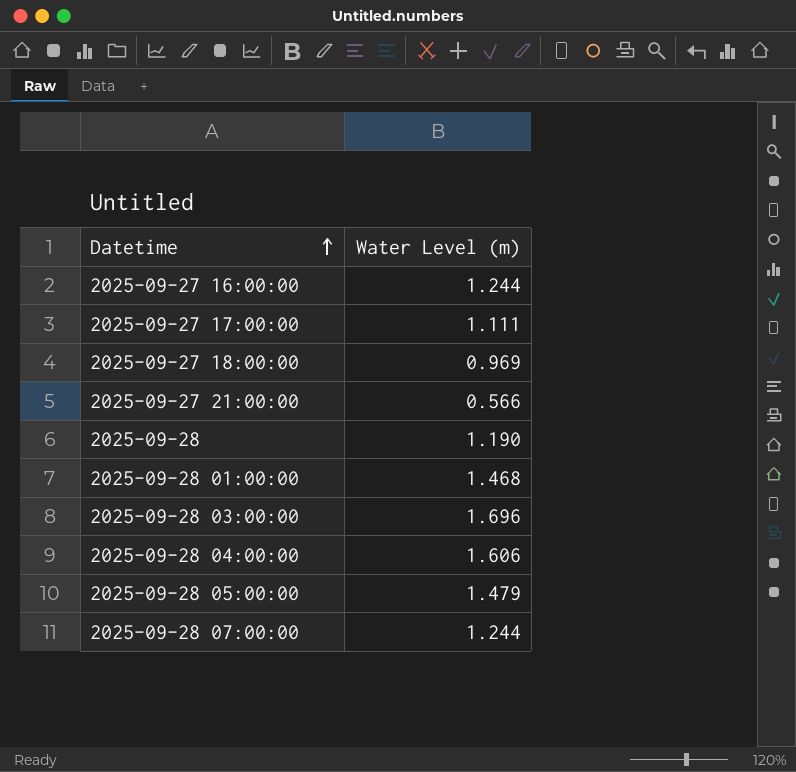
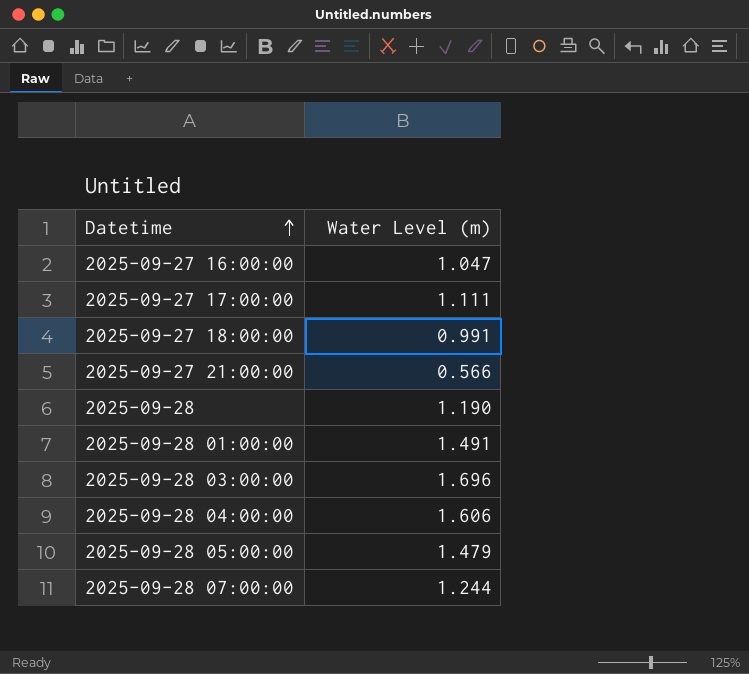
2025-09-27 16:00:00 | Water Level (m): 1.244 -> 1.047
2025-09-27 18:00:00 | Water Level (m): 0.969 -> 0.991
2025-09-28 01:00:00 | Water Level (m): 1.468 -> 1.491

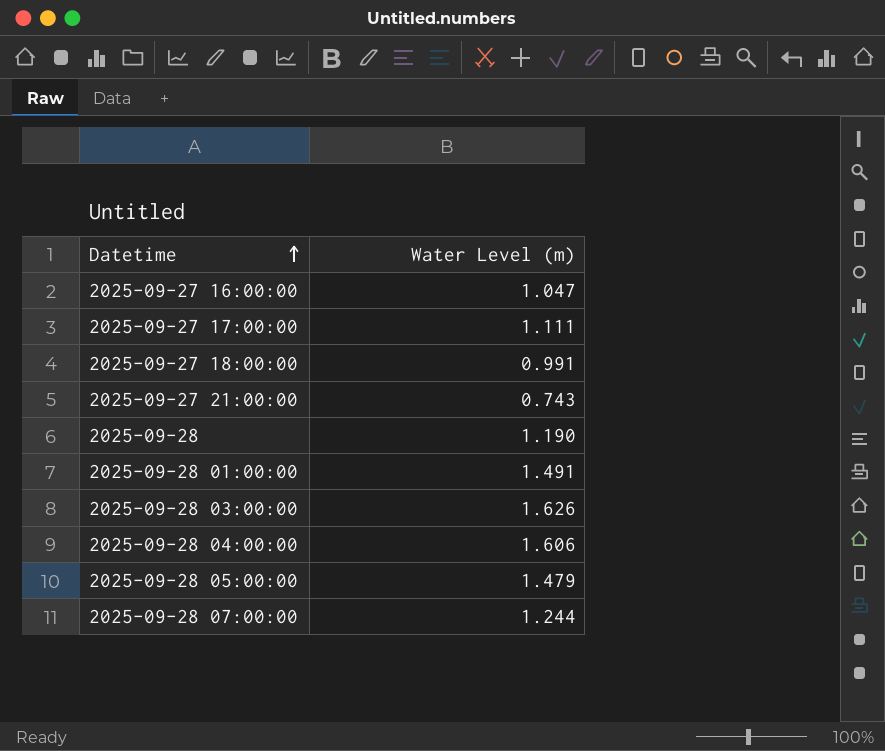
2025-09-27 21:00:00 | Water Level (m): 0.566 -> 0.743
2025-09-28 03:00:00 | Water Level (m): 1.696 -> 1.626

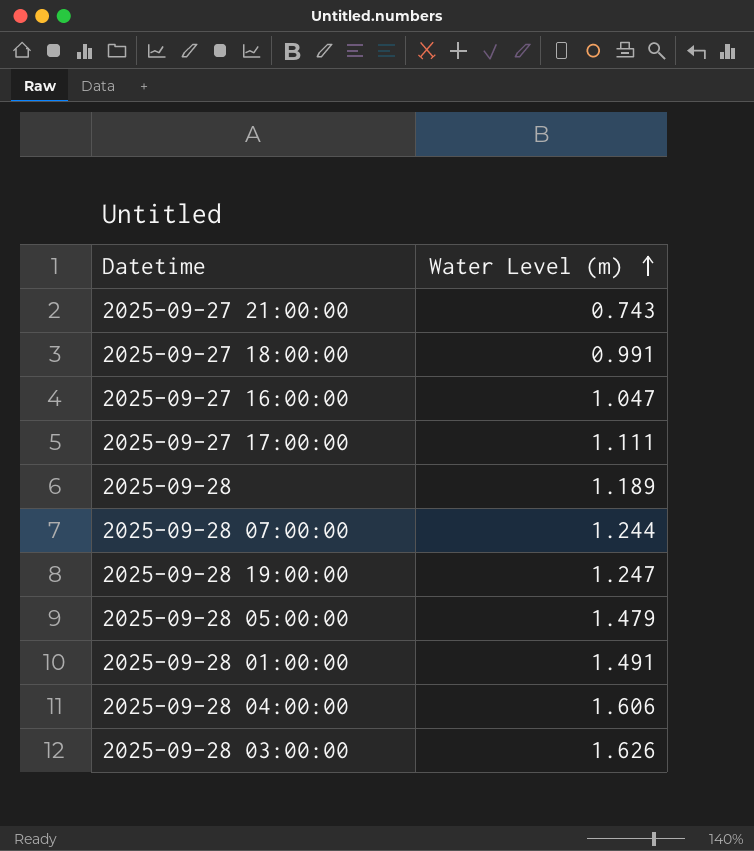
row order: Datetime ascending -> Water Level (m) ascending
2025-09-28 | Water Level (m): 1.190 -> 1.189
row 2025-09-28 19:00:00: none -> 1.247

